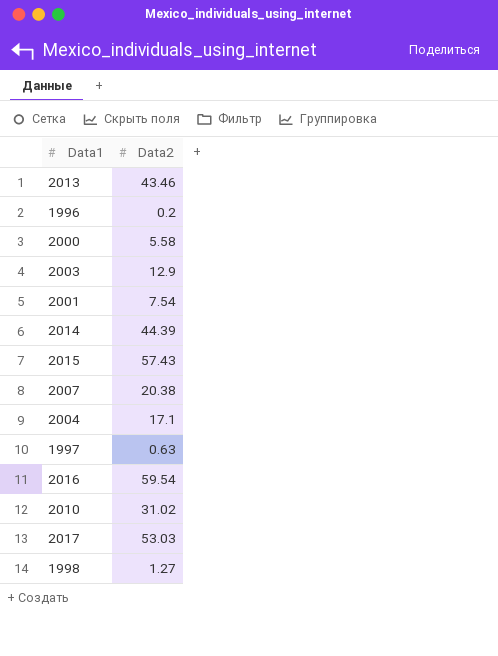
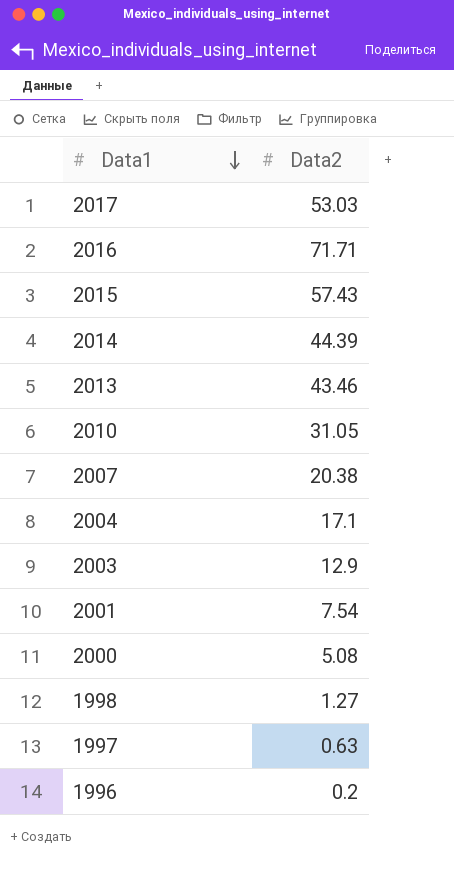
row order: none -> Data1 descending
2016 | Data2: 59.54 -> 71.71
2010 | Data2: 31.02 -> 31.05
2000 | Data2: 5.58 -> 5.08

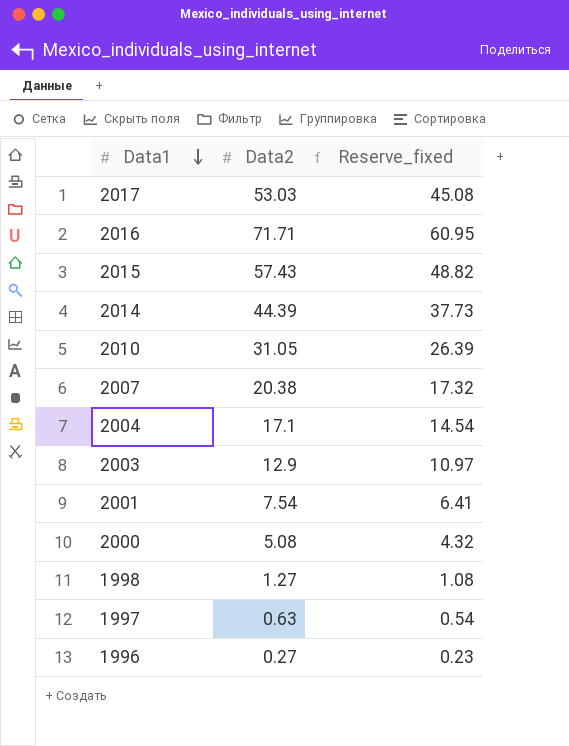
column Reserve_fixed | formula: none -> [Data2] * 0.85
row 2013: 43.46 -> none
1996 | Data2: 0.2 -> 0.27

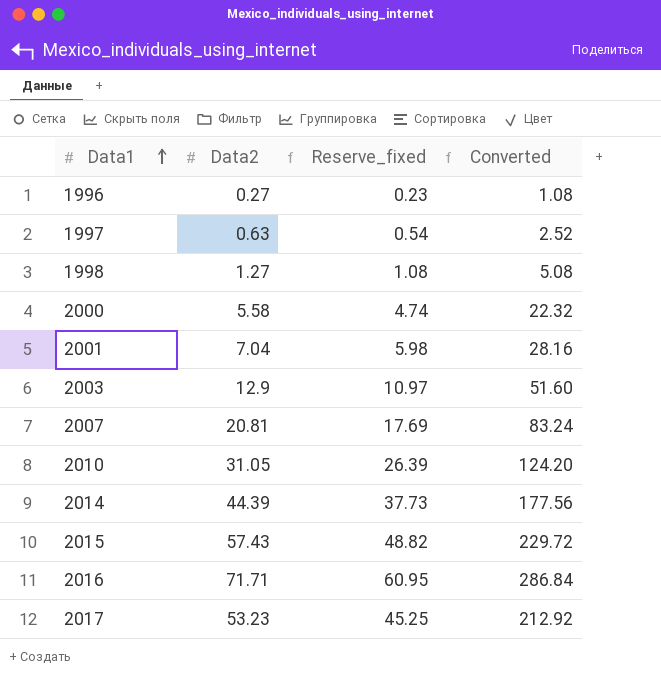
row order: Data1 descending -> Data1 ascending
column Converted | formula: none -> [Data2] * 4
row 2004: 17.1 | 14.54 -> none
2000 | Data2: 5.08 -> 5.58
2000 | Reserve_fixed: 4.32 -> 4.74
2001 | Data2: 7.54 -> 7.04
2001 | Reserve_fixed: 6.41 -> 5.98
2007 | Data2: 20.38 -> 20.81
2007 | Reserve_fixed: 17.32 -> 17.69
2017 | Data2: 53.03 -> 53.23
2017 | Reserve_fixed: 45.08 -> 45.25

